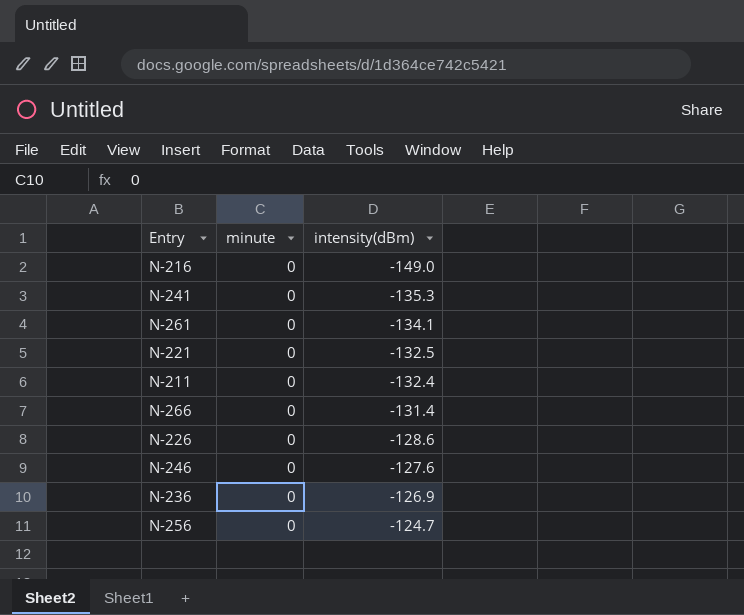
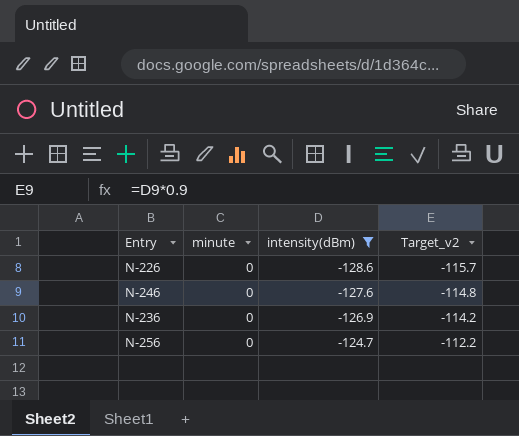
filter: none -> intensity(dBm) >= -128.6
column Target_v2 | formula: none -> [intensity(dBm)] * 0.9

